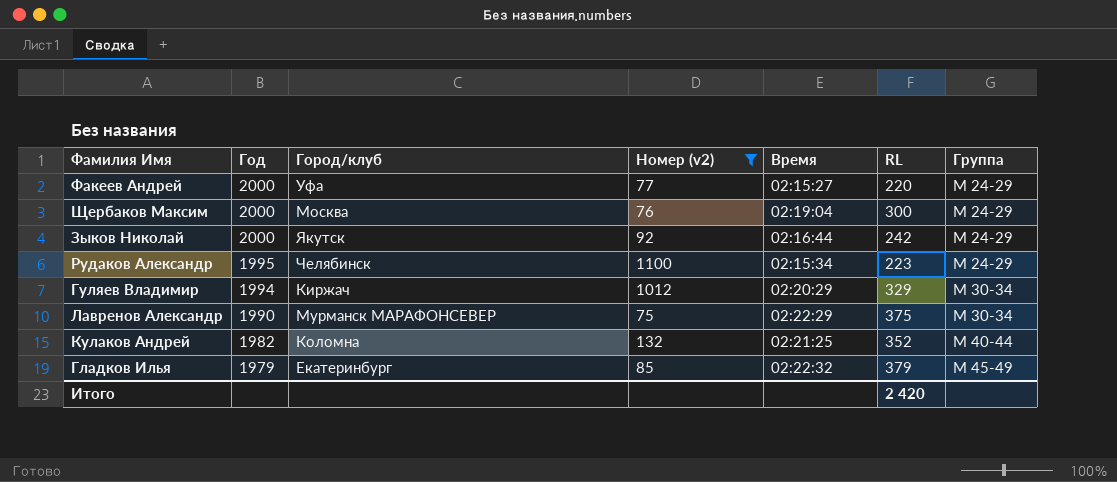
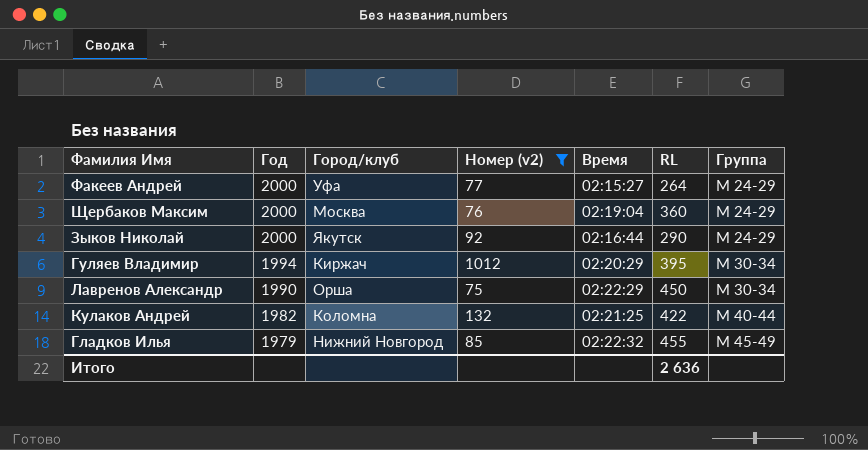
row Рудаков Александр: 1995 | Челябинск | 1100 | 02:15:34 | 223 | М 24-29 -> none
Факеев Андрей | RL: 220 -> 264
Щербаков Максим | RL: 300 -> 360
Зыков Николай | RL: 242 -> 290
Гуляев Владимир | RL: 329 -> 395
Лавренов Александр | Город/клуб: Мурманск МАРАФОНСЕВЕР -> Орша
Лавренов Александр | RL: 375 -> 450
Кулаков Андрей | RL: 352 -> 422
Гладков Илья | Город/клуб: Екатеринбург -> Нижний Новгород
Гладков Илья | RL: 379 -> 455
Итого | RL: 2 420 -> 2 636

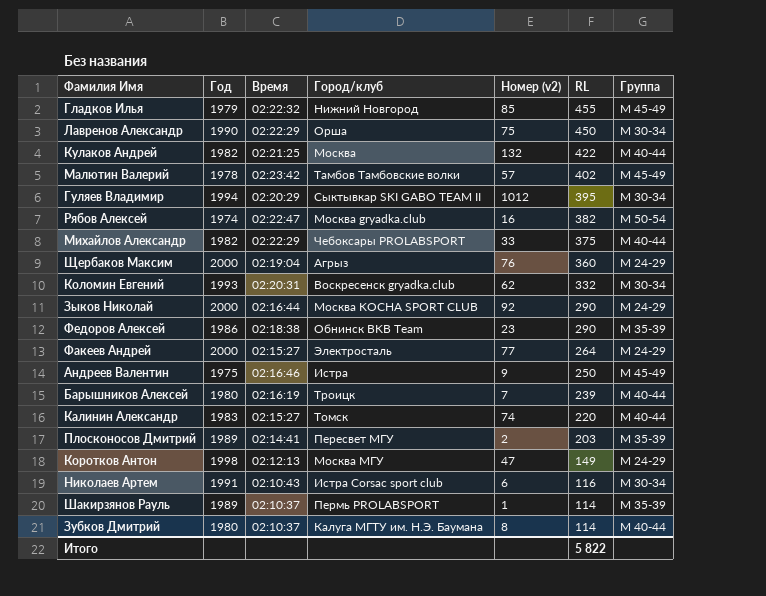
filter: Номер (v2) >= 75 -> none
row order: Год descending -> RL descending
column Время | position: 5 -> 3
Кулаков Андрей | Город/клуб: Коломна -> Москва
Гуляев Владимир | Город/клуб: Киржач -> Сыктывкар SKI GABO TEAM II
Щербаков Максим | Город/клуб: Москва -> Агрыз
Зыков Николай | Город/клуб: Якутск -> Москва KOCHA SPORT CLUB
Факеев Андрей | Город/клуб: Уфа -> Электросталь
Итого | RL: 2 636 -> 5 822

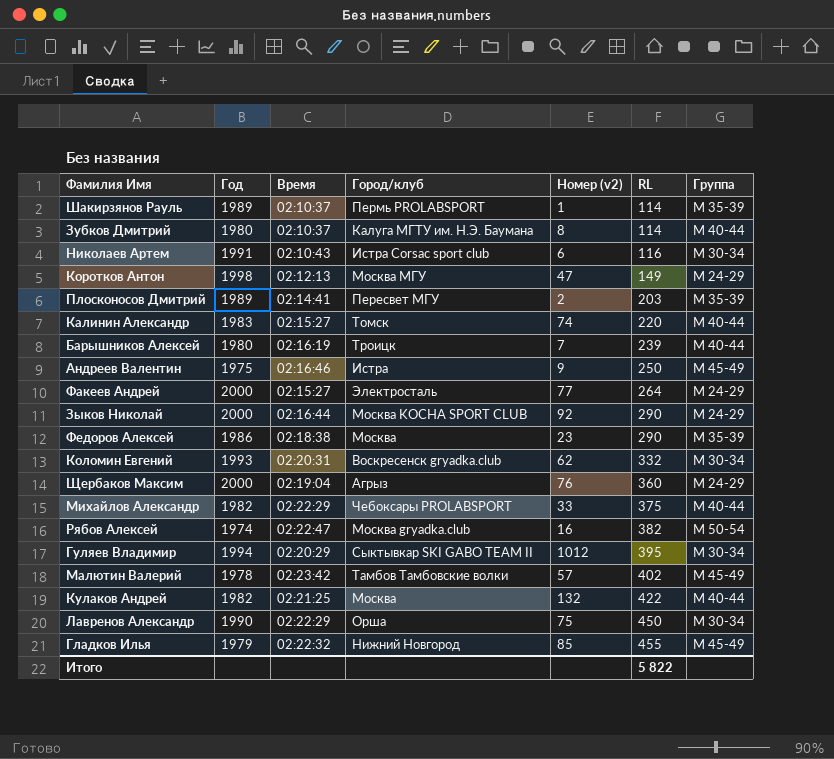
row order: RL descending -> RL ascending
Федоров Алексей | Город/клуб: Обнинск BKB Team -> Москва

